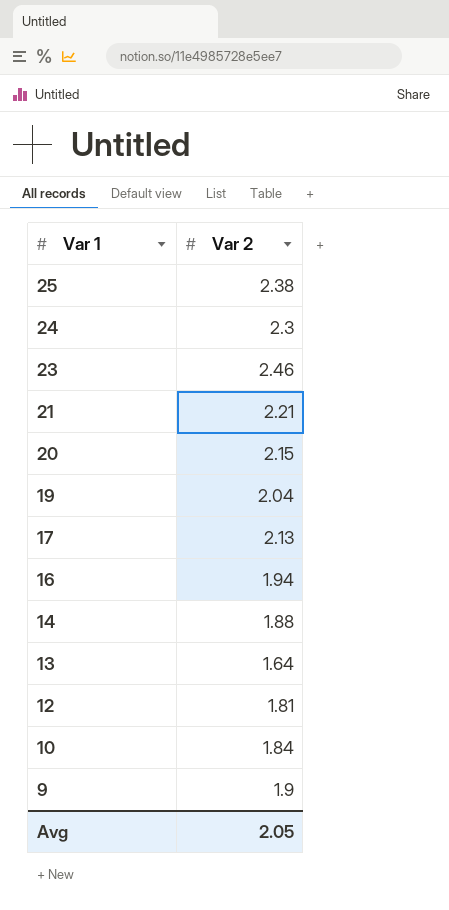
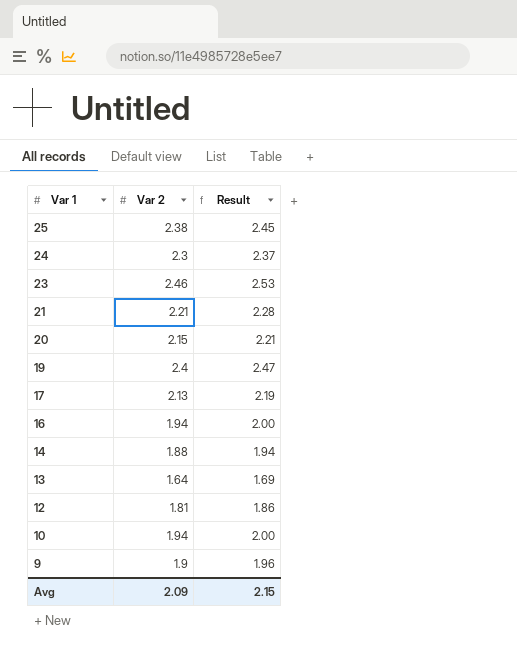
column Result | formula: none -> [Var 2] * 1.03
19 | Var 2: 2.04 -> 2.4
10 | Var 2: 1.84 -> 1.94
Avg | Var 2: 2.05 -> 2.09

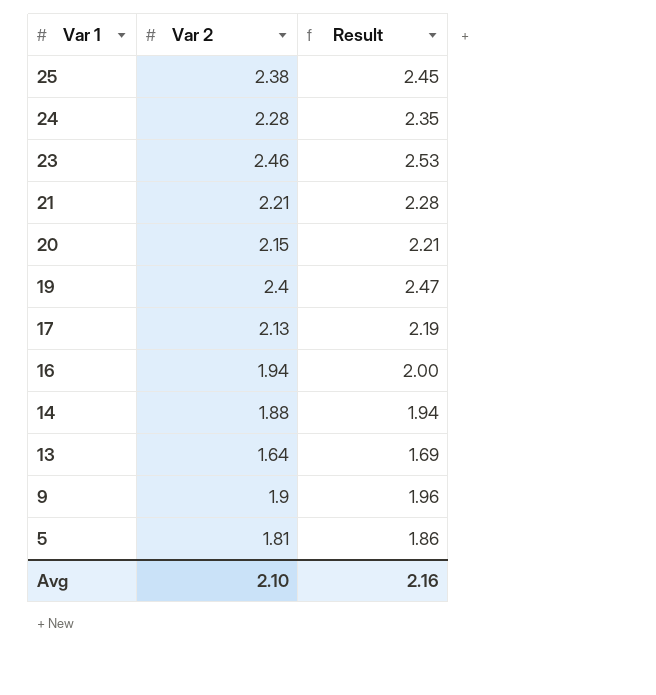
row 12: 1.81 | 1.86 -> none
row 10: 1.94 | 2.00 -> none
24 | Var 2: 2.3 -> 2.28
24 | Result: 2.37 -> 2.35
row 5: none -> 1.81 | 1.86
Avg | Var 2: 2.09 -> 2.10
Avg | Result: 2.15 -> 2.16

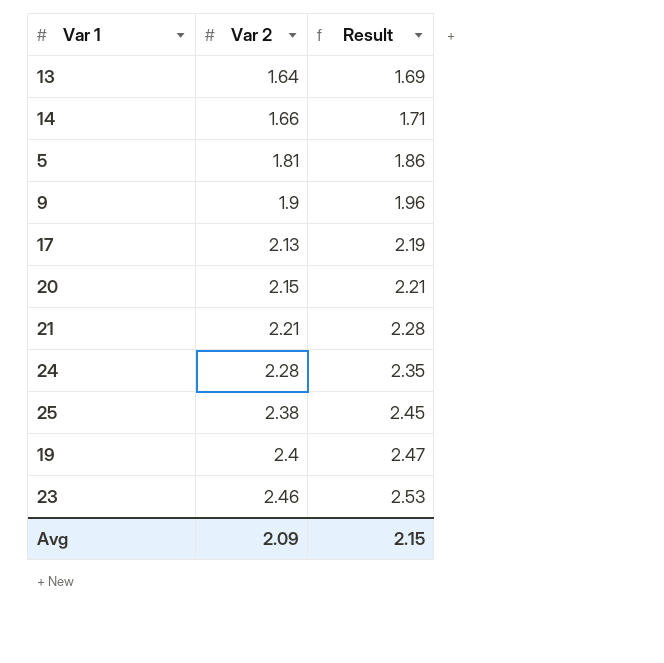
row order: Var 1 descending -> Var 2 ascending
row 16: 1.94 | 2.00 -> none
14 | Var 2: 1.88 -> 1.66
14 | Result: 1.94 -> 1.71
Avg | Var 2: 2.10 -> 2.09
Avg | Result: 2.16 -> 2.15

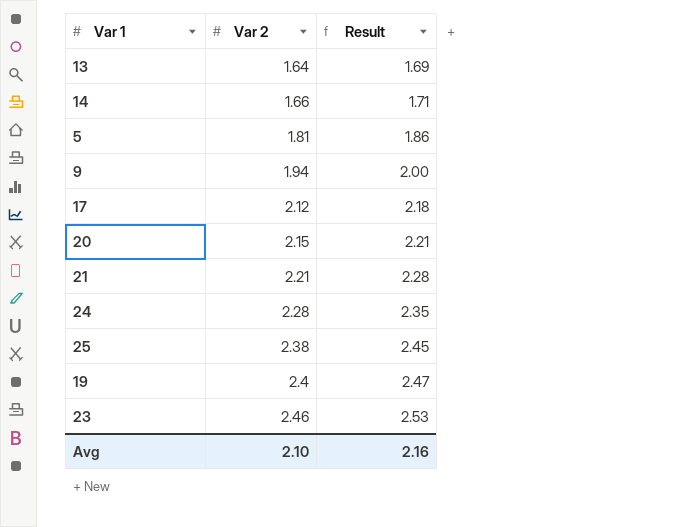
9 | Var 2: 1.9 -> 1.94
9 | Result: 1.96 -> 2.00
17 | Var 2: 2.13 -> 2.12
17 | Result: 2.19 -> 2.18
Avg | Var 2: 2.09 -> 2.10
Avg | Result: 2.15 -> 2.16

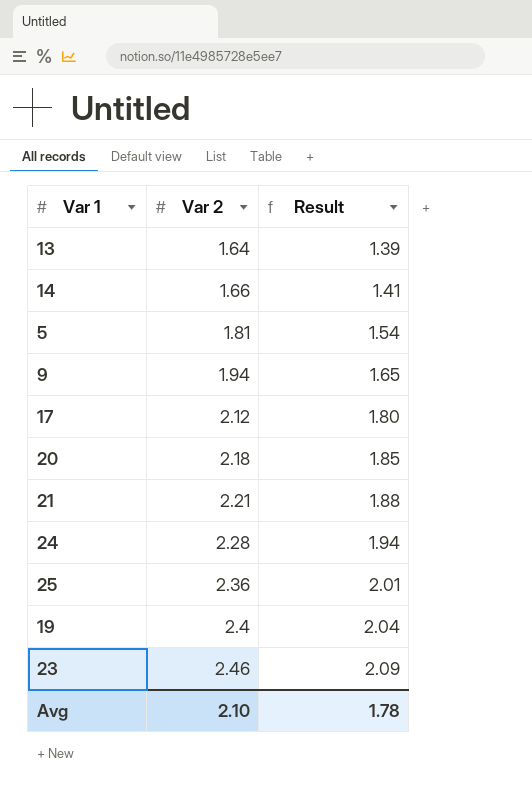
column Result | formula: [Var 2] * 1.03 -> [Var 2] * 0.85
20 | Var 2: 2.15 -> 2.18
25 | Var 2: 2.38 -> 2.36
Avg | Result: 2.16 -> 1.78

